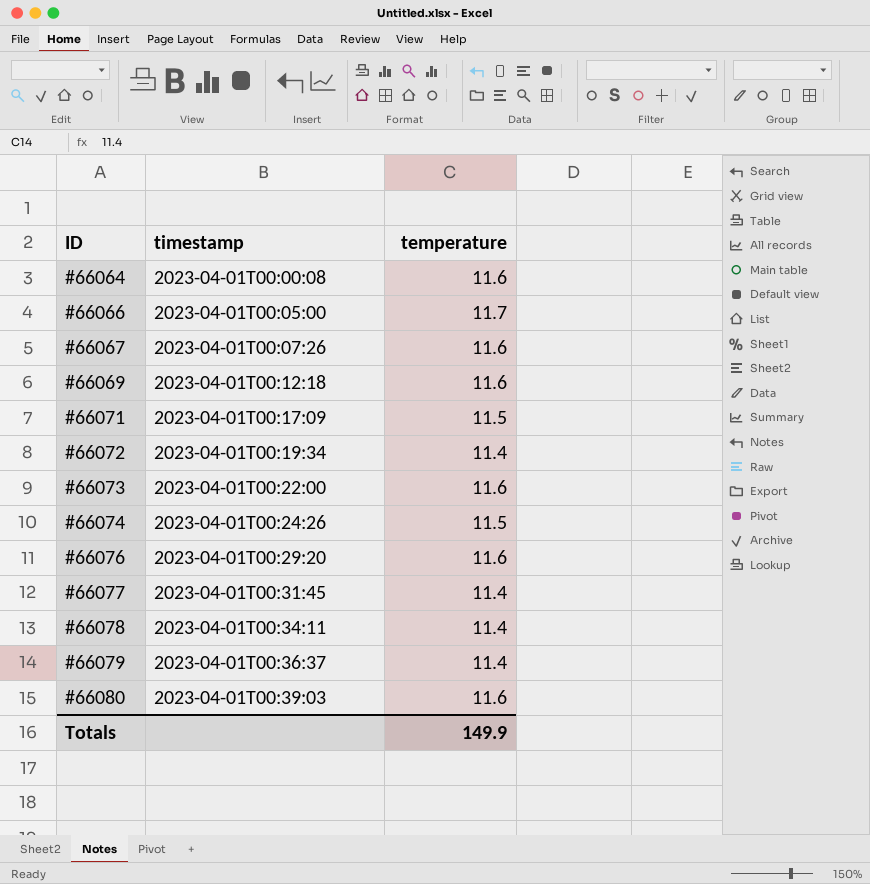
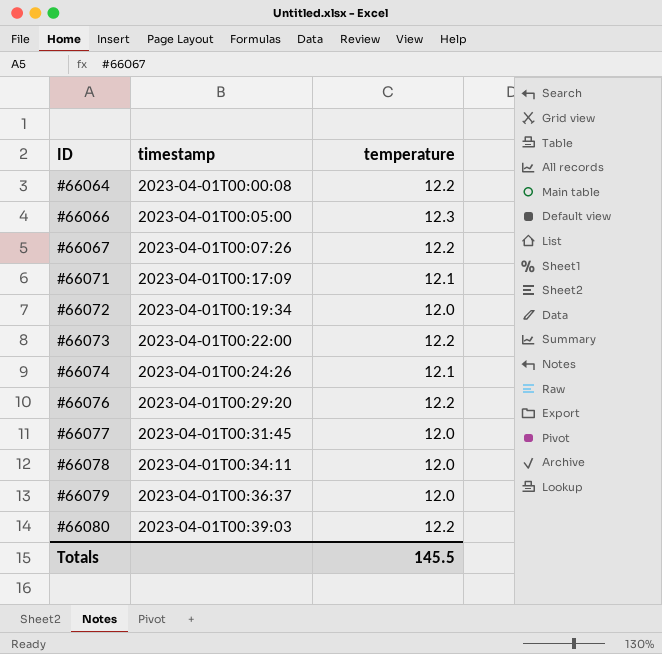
row #66069: 2023-04-01T00:12:18 | 11.6 -> none
#66064 | temperature: 11.6 -> 12.2
#66066 | temperature: 11.7 -> 12.3
#66067 | temperature: 11.6 -> 12.2
#66071 | temperature: 11.5 -> 12.1
#66072 | temperature: 11.4 -> 12.0
#66073 | temperature: 11.6 -> 12.2
#66074 | temperature: 11.5 -> 12.1
#66076 | temperature: 11.6 -> 12.2
#66077 | temperature: 11.4 -> 12.0
#66078 | temperature: 11.4 -> 12.0
#66079 | temperature: 11.4 -> 12.0
#66080 | temperature: 11.6 -> 12.2
Totals | temperature: 149.9 -> 145.5

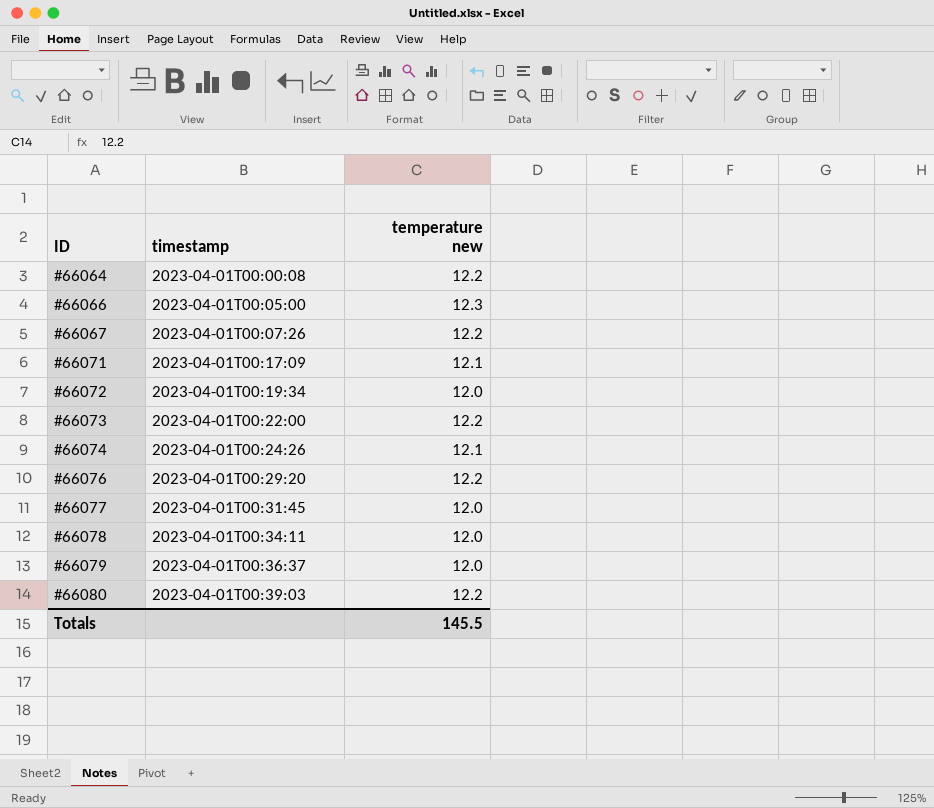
column name: temperature -> temperature new

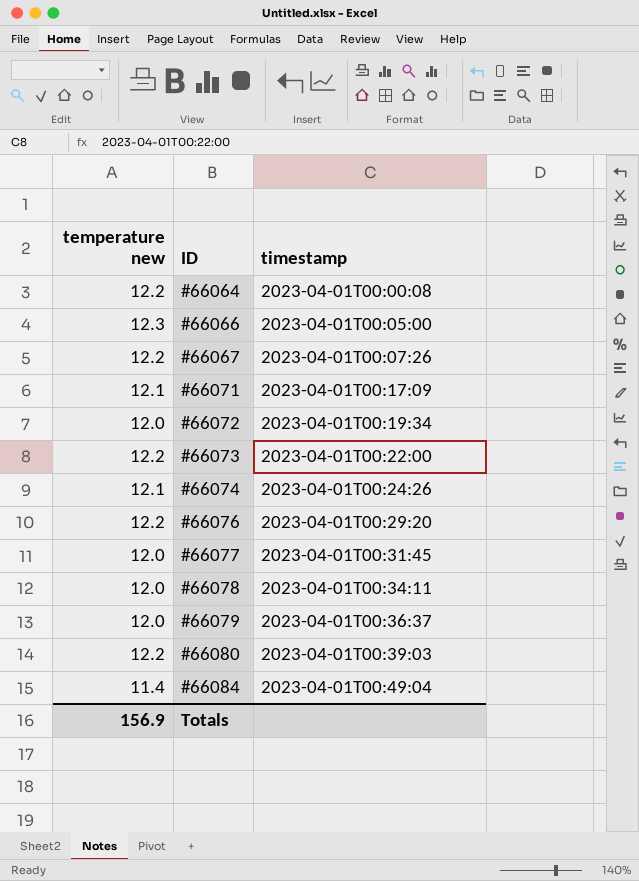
column temperature new | position: 3 -> 1
row #66084: none -> 11.4 | 2023-04-01T00:49:04
Totals | temperature new: 145.5 -> 156.9

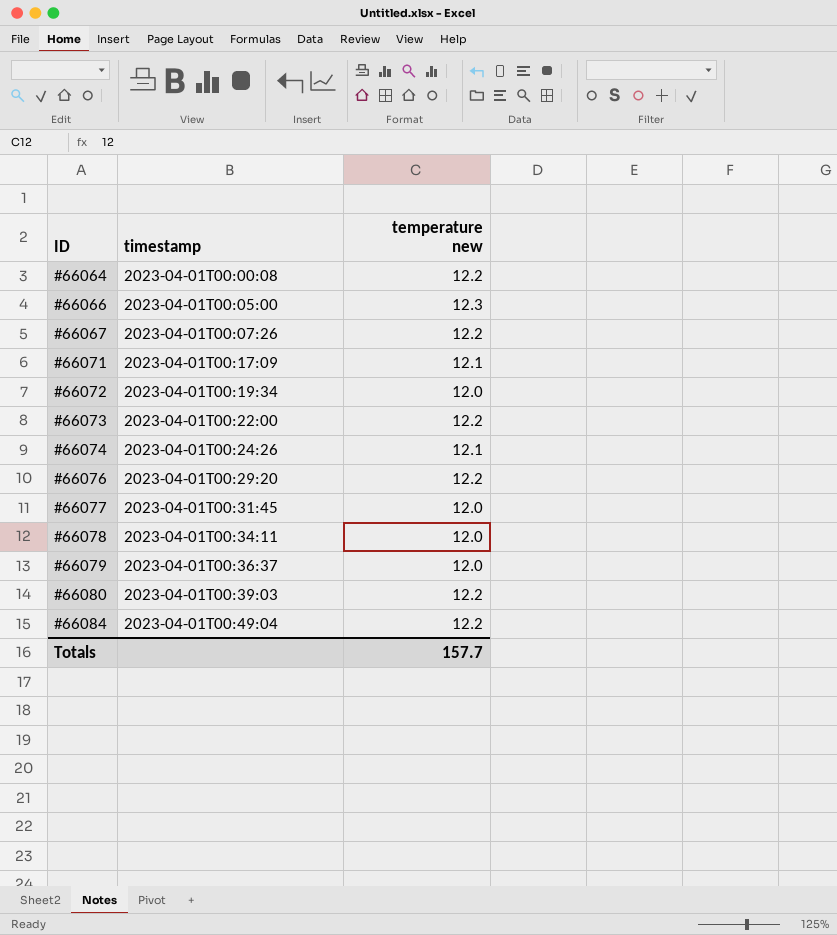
column temperature new | position: 1 -> 3
#66084 | temperature new: 11.4 -> 12.2
Totals | temperature new: 156.9 -> 157.7

